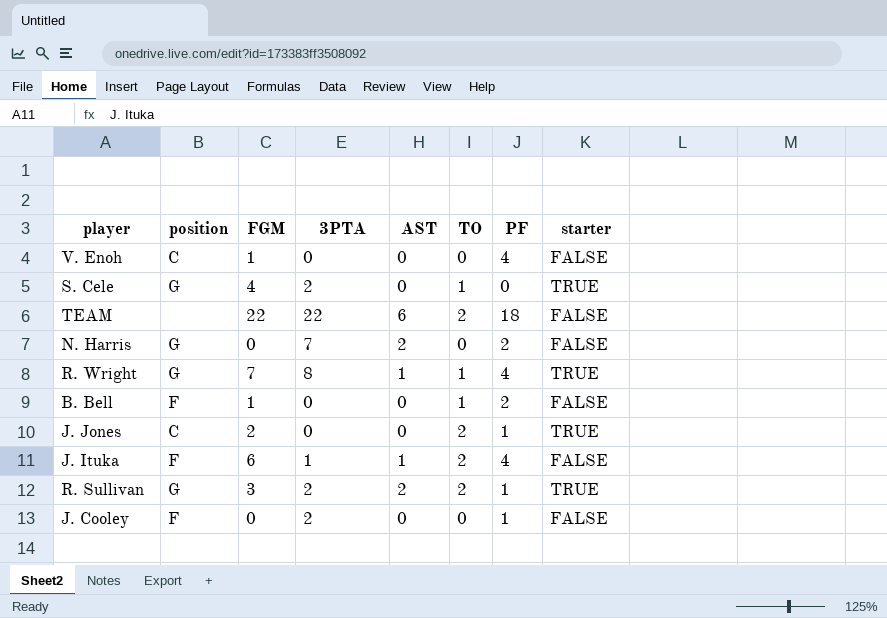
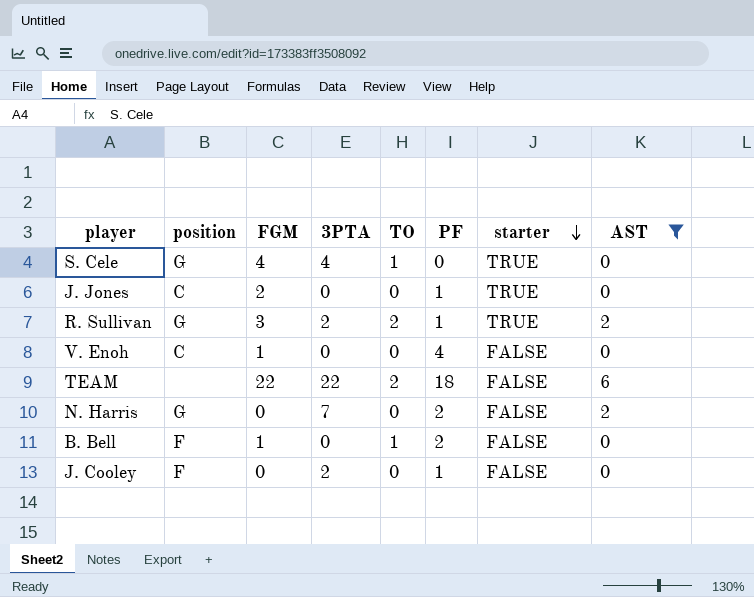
filter: none -> AST != 1
row order: none -> starter descending
column AST | position: 5 -> 8
S. Cele | 3PTA: 2 -> 4
J. Jones | TO: 2 -> 0

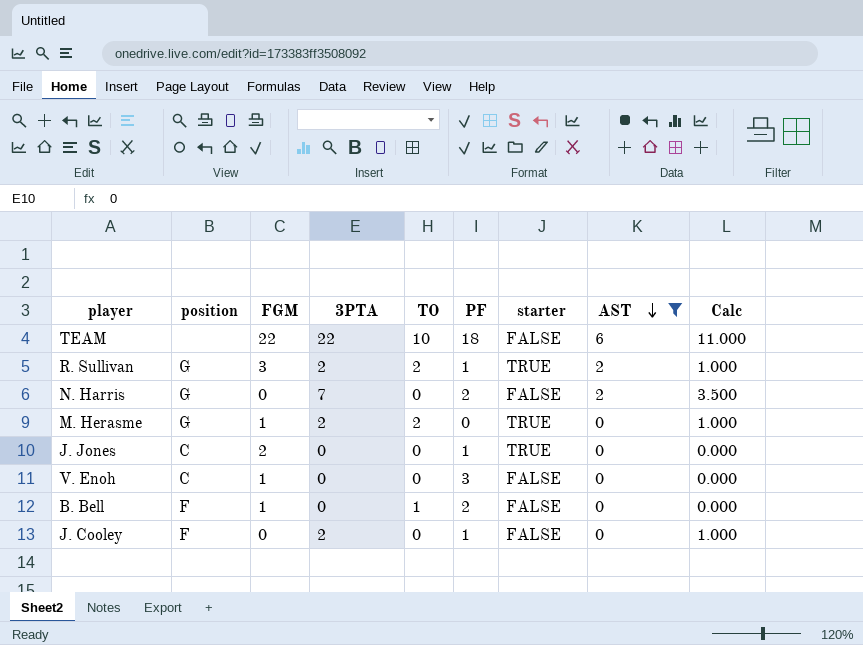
row order: starter descending -> AST descending
column Calc | formula: none -> [3PTA] * 0.5
row S. Cele: G | 4 | 4 | 1 | 0 | TRUE | 0 -> none
TEAM | TO: 2 -> 10
row M. Herasme: none -> G | 1 | 2 | 2 | 0 | TRUE | 0 | 1.000
V. Enoh | PF: 4 -> 3

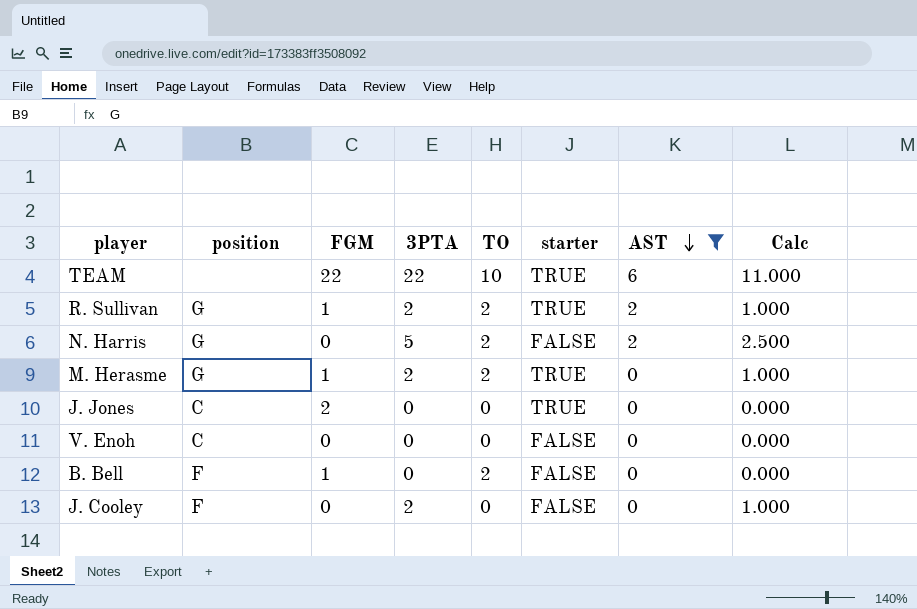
column PF | position: 6 -> none
TEAM | starter: FALSE -> TRUE
R. Sullivan | FGM: 3 -> 1
N. Harris | 3PTA: 7 -> 5
N. Harris | TO: 0 -> 2
N. Harris | Calc: 3.500 -> 2.500
V. Enoh | FGM: 1 -> 0
B. Bell | TO: 1 -> 2

